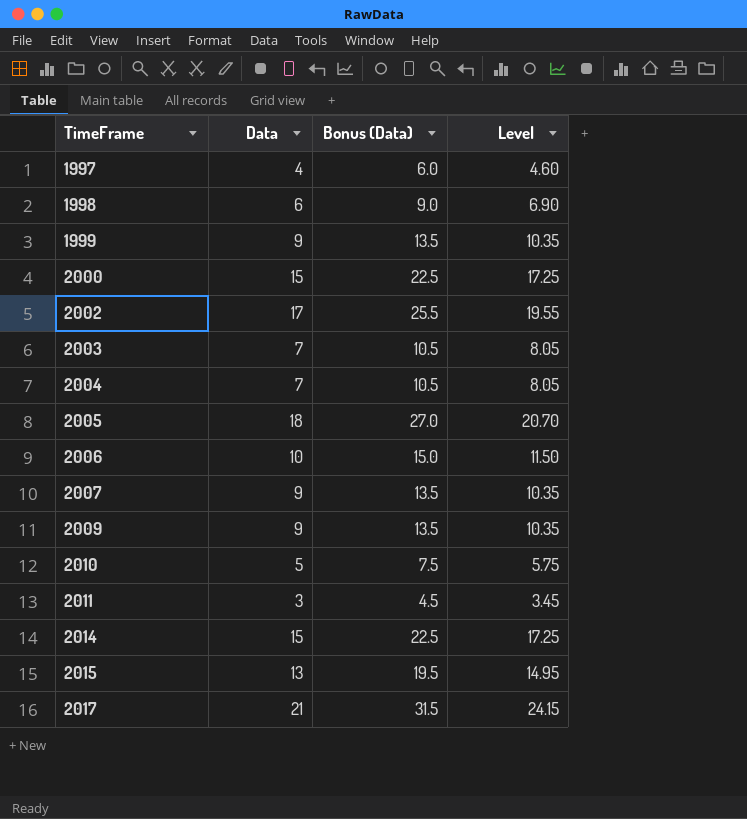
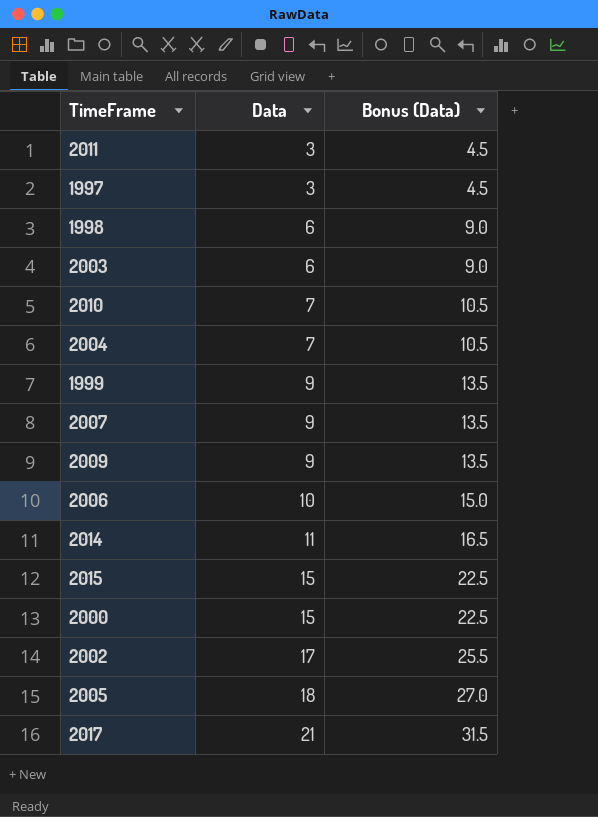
row order: TimeFrame ascending -> Data ascending
column Level | formula: [Data] * 1.15 -> none
1997 | Data: 4 -> 3
1997 | Bonus (Data): 6.0 -> 4.5
2003 | Data: 7 -> 6
2003 | Bonus (Data): 10.5 -> 9.0
2010 | Data: 5 -> 7
2010 | Bonus (Data): 7.5 -> 10.5
2014 | Data: 15 -> 11
2014 | Bonus (Data): 22.5 -> 16.5
2015 | Data: 13 -> 15
2015 | Bonus (Data): 19.5 -> 22.5

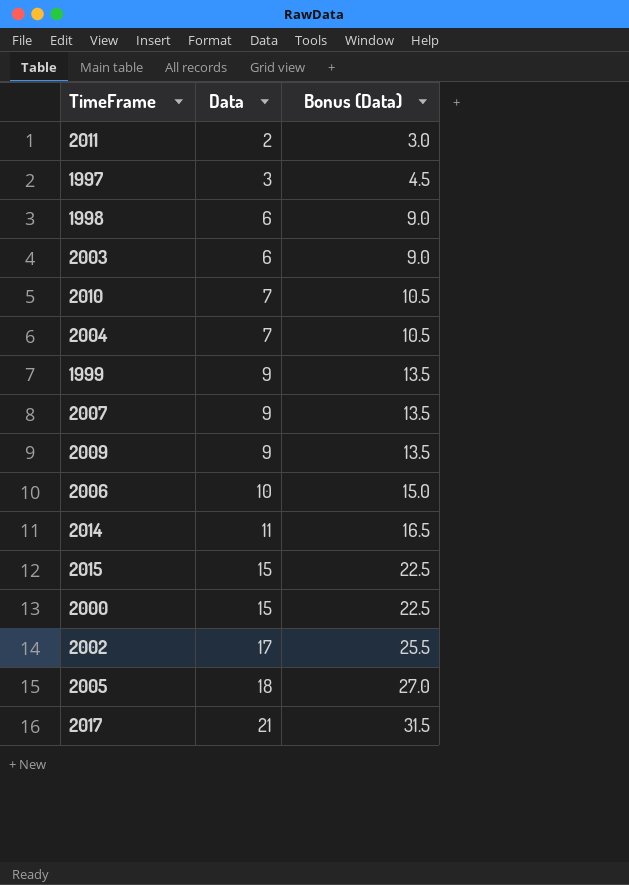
2011 | Data: 3 -> 2
2011 | Bonus (Data): 4.5 -> 3.0

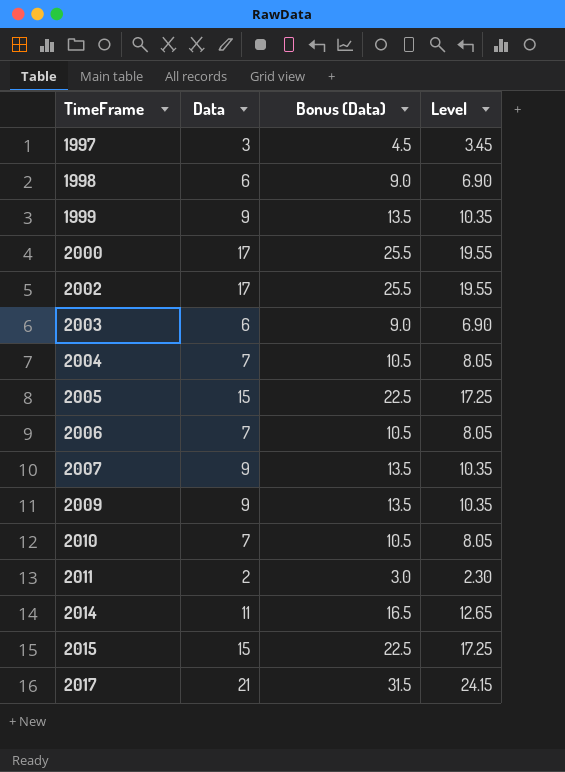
row order: Data ascending -> TimeFrame ascending
column Level | formula: none -> [Data] * 1.15
2000 | Data: 15 -> 17
2000 | Bonus (Data): 22.5 -> 25.5
2005 | Data: 18 -> 15
2005 | Bonus (Data): 27.0 -> 22.5
2006 | Data: 10 -> 7
2006 | Bonus (Data): 15.0 -> 10.5

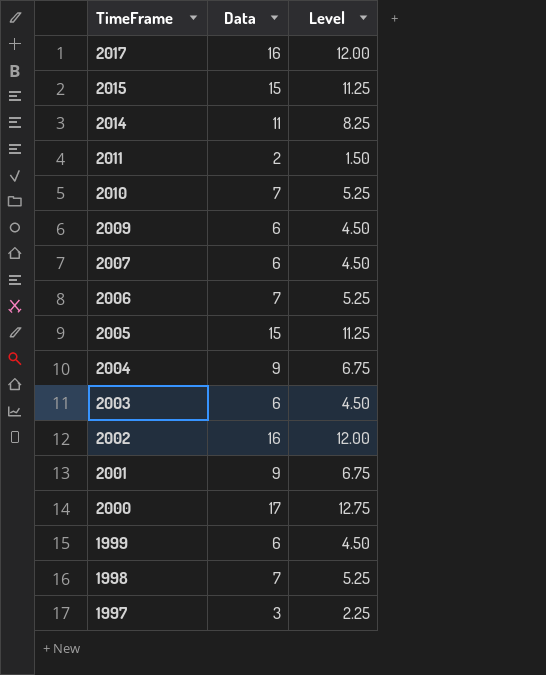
row order: TimeFrame ascending -> TimeFrame descending
column Bonus (Data) | formula: [Data] * 1.5 -> none
column Level | formula: [Data] * 1.15 -> [Data] * 0.75
2017 | Data: 21 -> 16
2009 | Data: 9 -> 6
2007 | Data: 9 -> 6
2004 | Data: 7 -> 9
2002 | Data: 17 -> 16
row 2001: none -> 9 | 6.75
1999 | Data: 9 -> 6
1998 | Data: 6 -> 7

